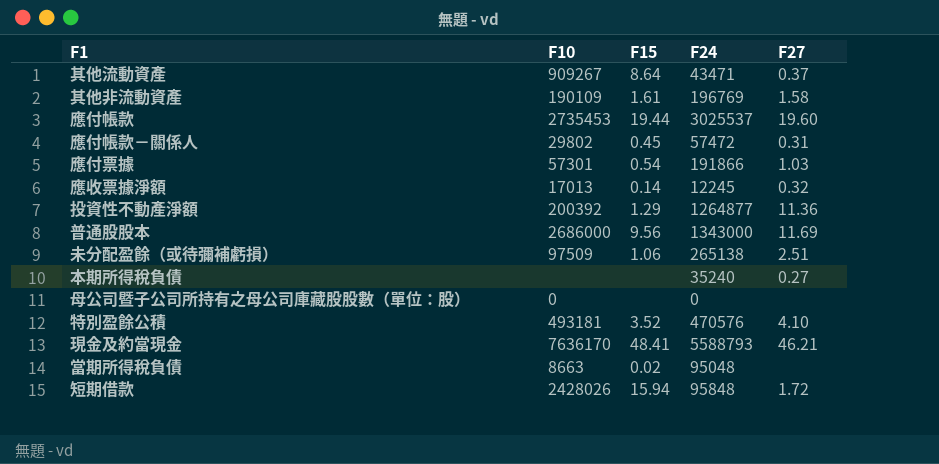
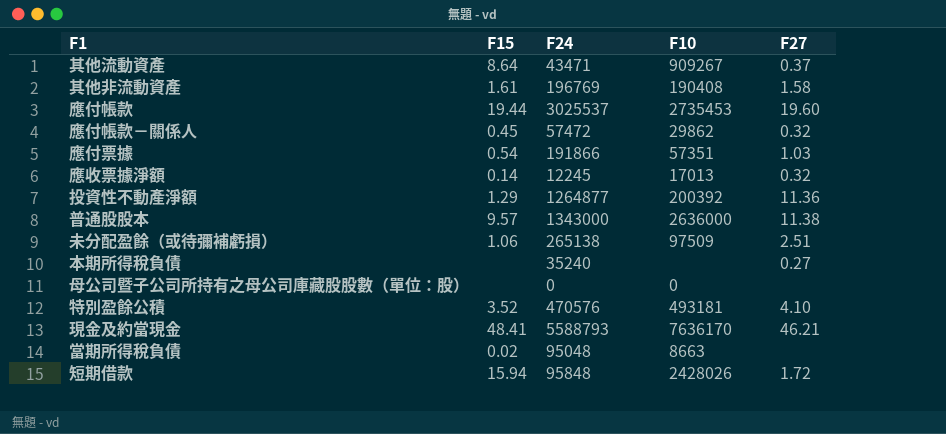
column F10 | position: 2 -> 4
其他非流動資產 | F10: 190109 -> 190408
應付帳款－關係人 | F10: 29802 -> 29862
應付帳款－關係人 | F27: 0.31 -> 0.32
應付票據 | F10: 57301 -> 57351
普通股股本 | F15: 9.56 -> 9.57
普通股股本 | F10: 2686000 -> 2636000
普通股股本 | F27: 11.69 -> 11.38

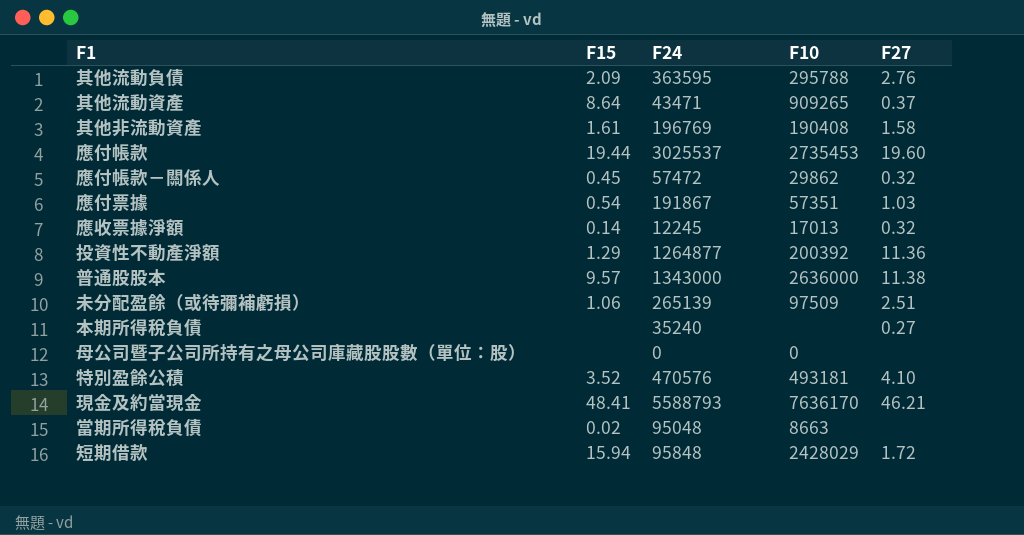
row 其他流動負債: none -> 2.09 | 363595 | 295788 | 2.76
其他流動資產 | F10: 909267 -> 909265
應付票據 | F24: 191866 -> 191867
未分配盈餘（或待彌補虧損） | F24: 265138 -> 265139
短期借款 | F10: 2428026 -> 2428029

